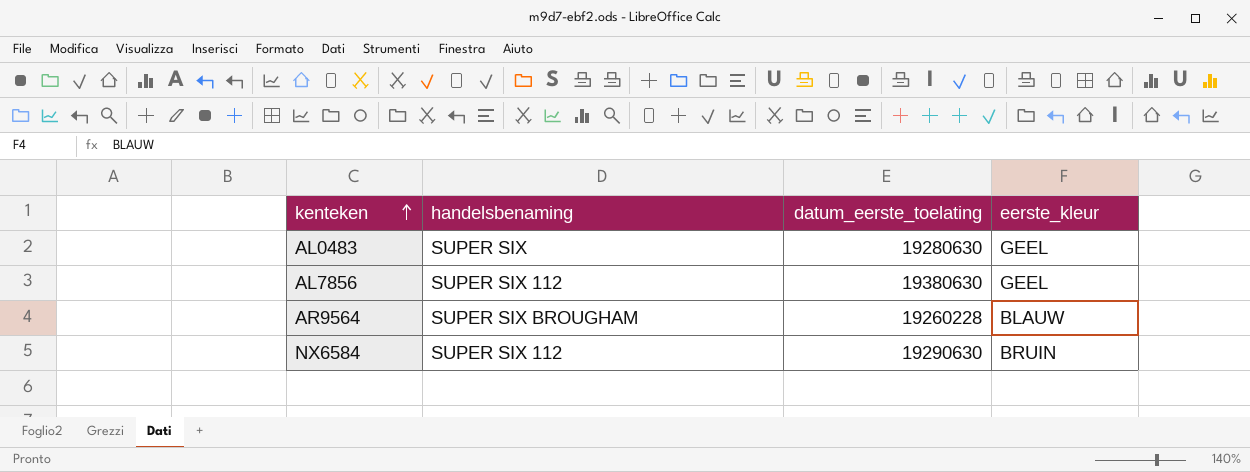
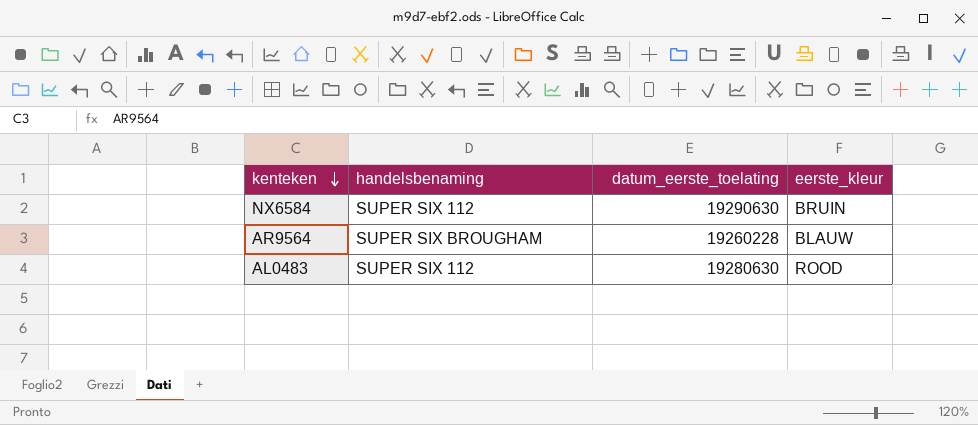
row order: kenteken ascending -> kenteken descending
row AL7856: SUPER SIX 112 | 19380630 | GEEL -> none
AL0483 | handelsbenaming: SUPER SIX -> SUPER SIX 112
AL0483 | eerste_kleur: GEEL -> ROOD

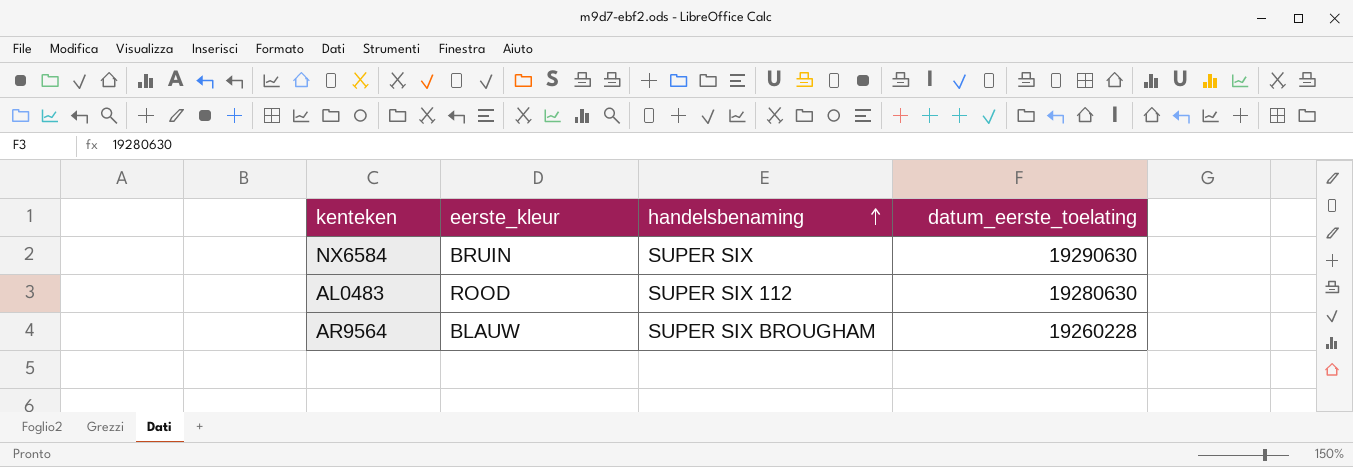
row order: kenteken descending -> handelsbenaming ascending
column eerste_kleur | position: 4 -> 2
NX6584 | handelsbenaming: SUPER SIX 112 -> SUPER SIX

